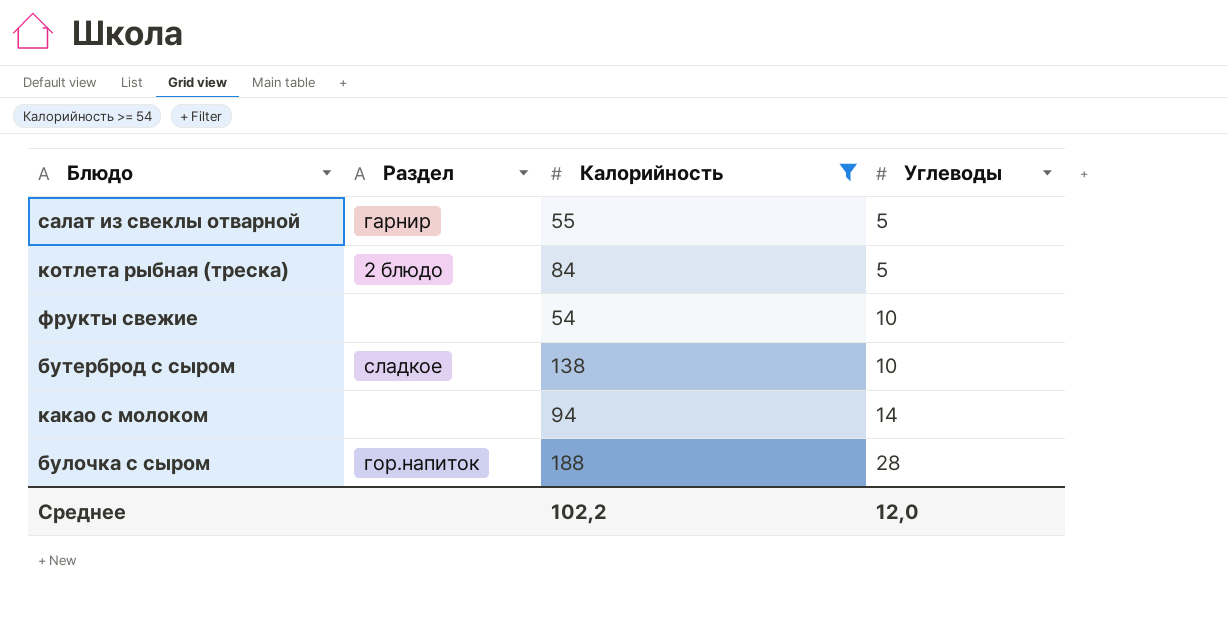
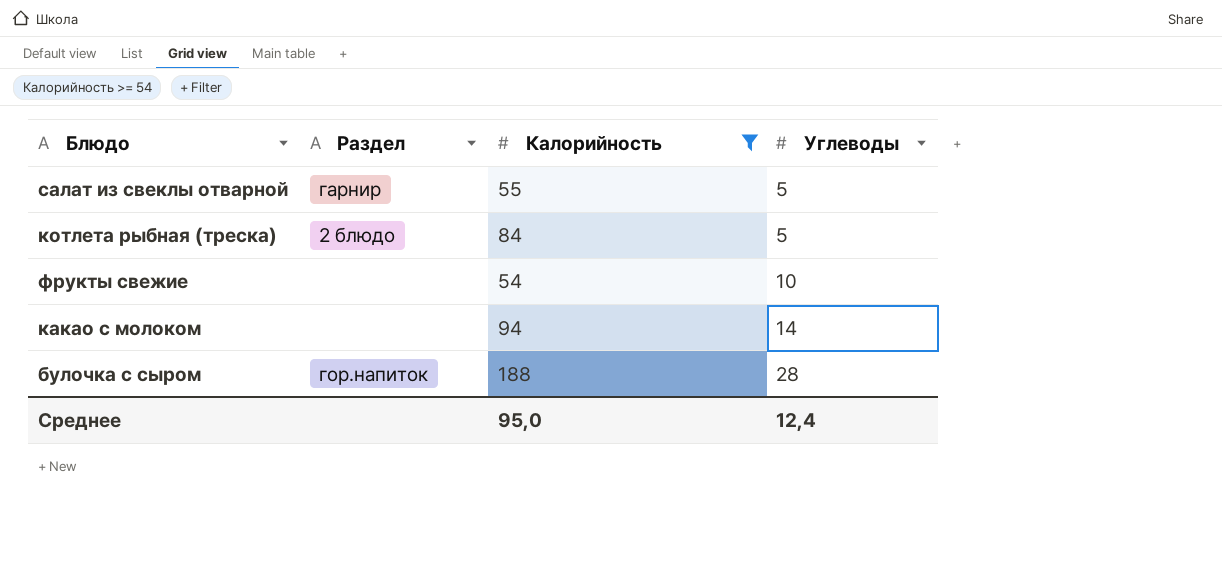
row бутерброд с сыром: сладкое | 138 | 10 -> none
Среднее | Калорийность: 102,2 -> 95,0
Среднее | Углеводы: 12,0 -> 12,4

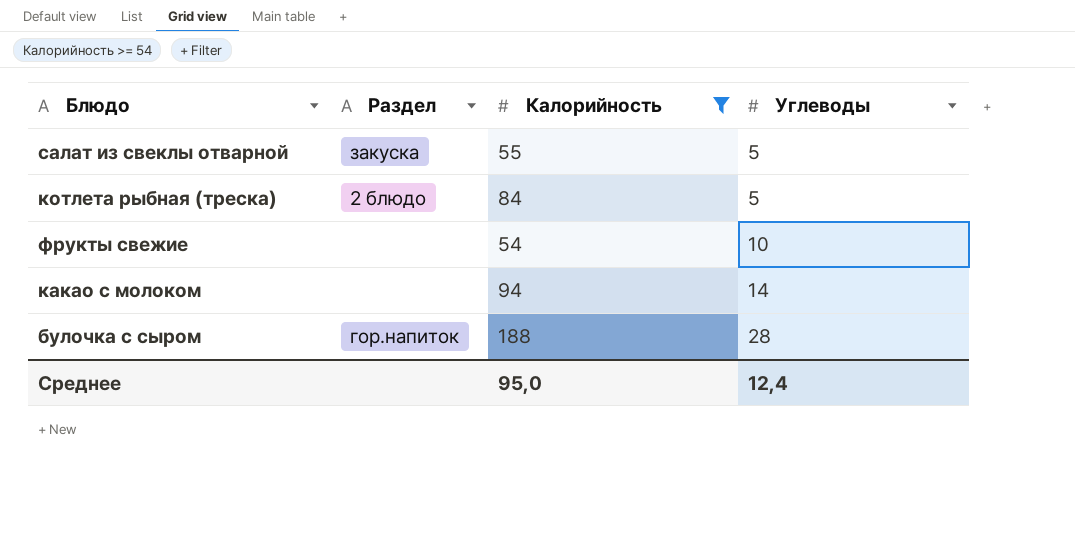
салат из свеклы отварной | Раздел: гарнир -> закуска

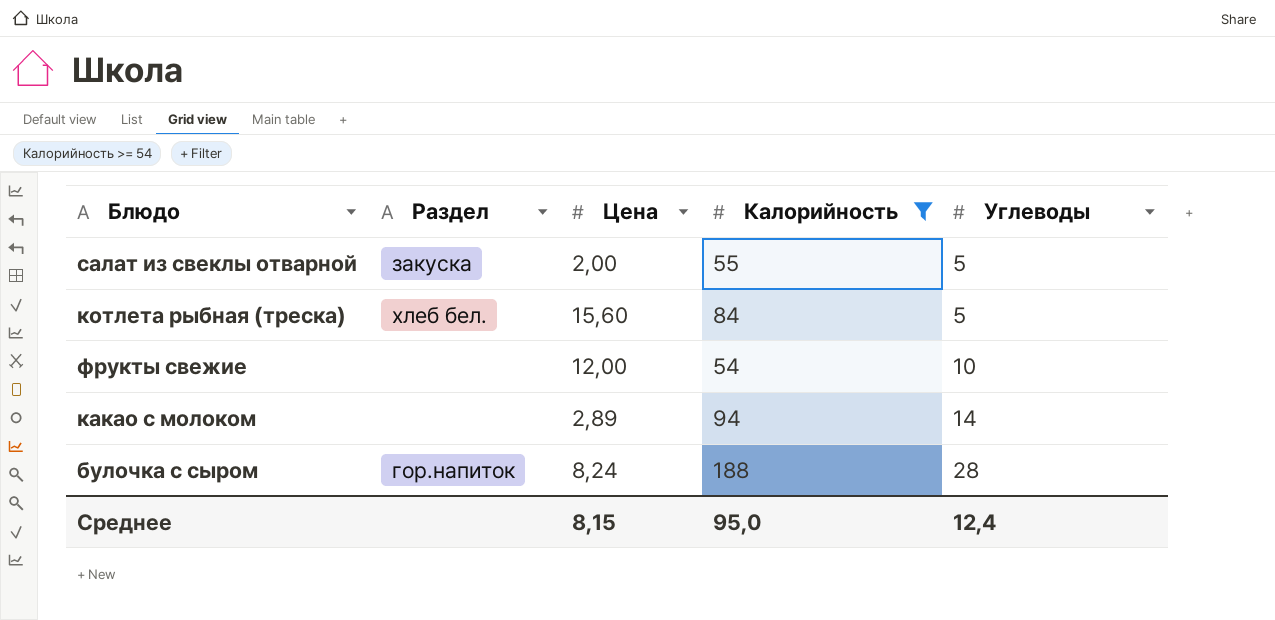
column Цена | position: none -> 3
котлета рыбная (треска) | Раздел: 2 блюдо -> хлеб бел.

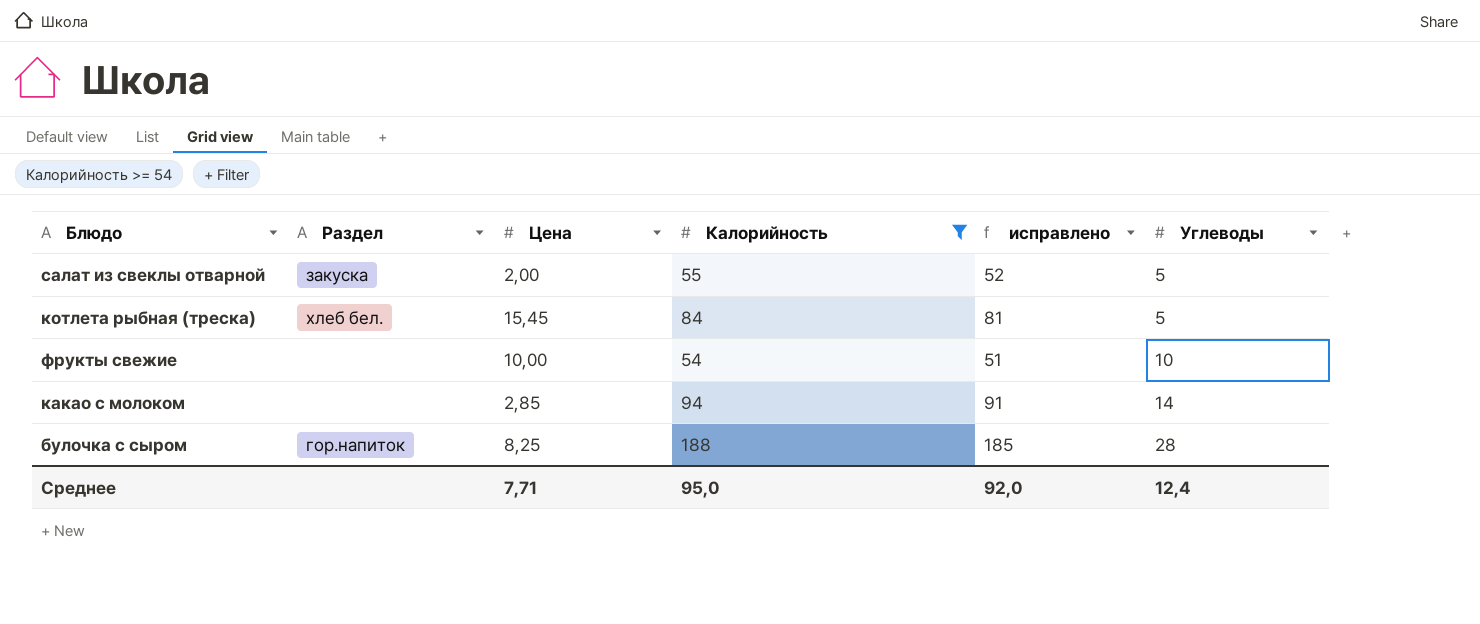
column исправлено | formula: none -> [Калорийность] - 3
котлета рыбная (треска) | Цена: 15,60 -> 15,45
фрукты свежие | Цена: 12,00 -> 10,00
какао с молоком | Цена: 2,89 -> 2,85
булочка с сыром | Цена: 8,24 -> 8,25
Среднее | Цена: 8,15 -> 7,71

